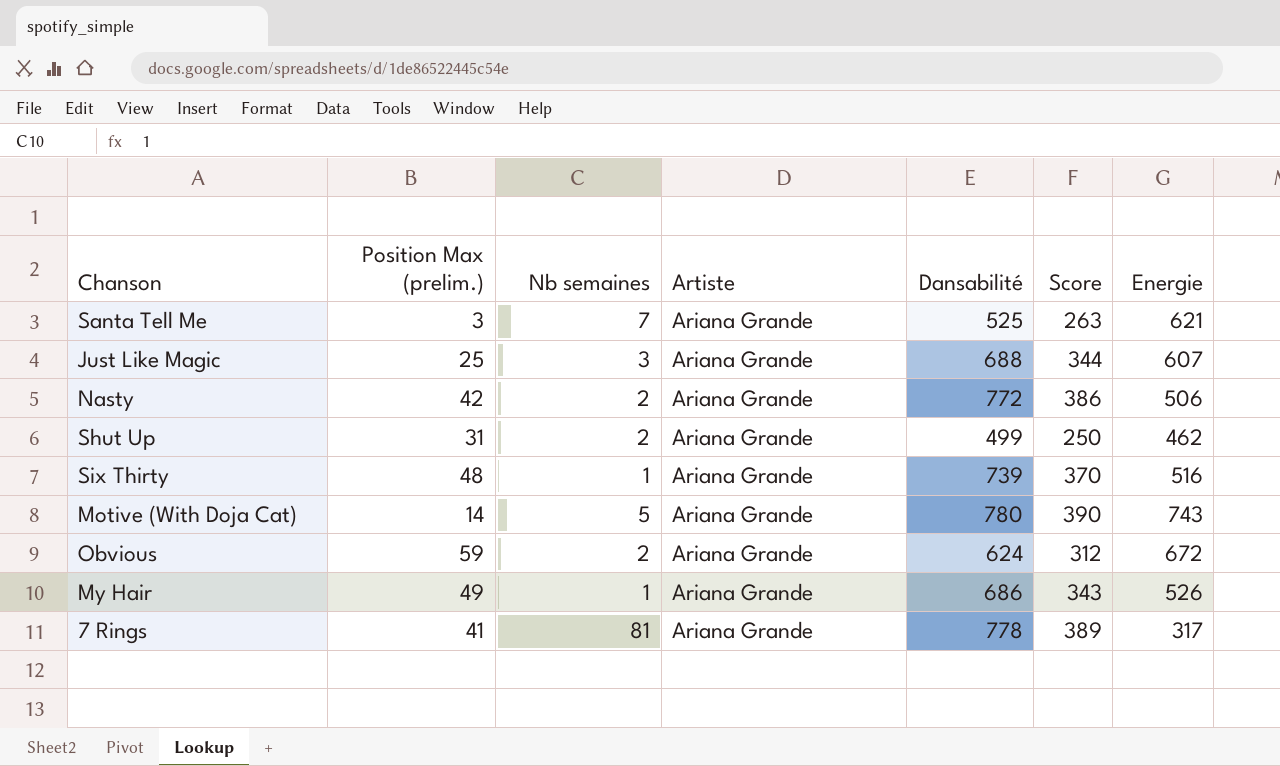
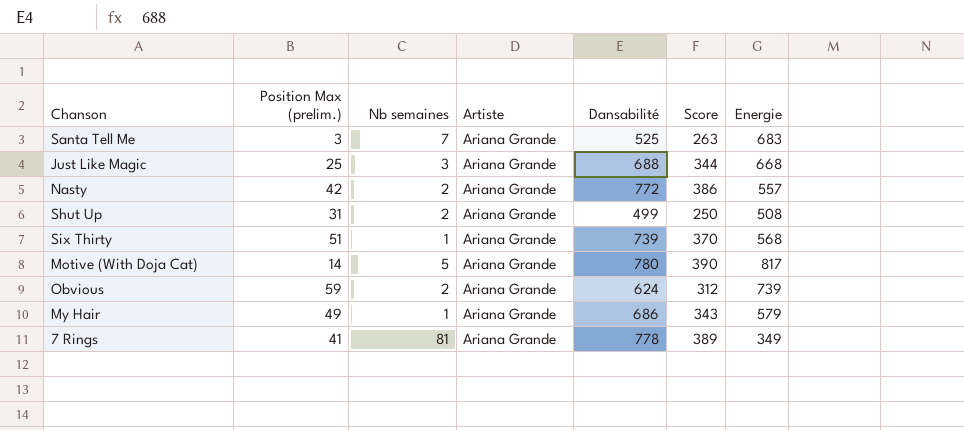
Santa Tell Me | Energie: 621 -> 683
Just Like Magic | Energie: 607 -> 668
Nasty | Energie: 506 -> 557
Shut Up | Energie: 462 -> 508
Six Thirty | Position Max (prelim.): 48 -> 51
Six Thirty | Energie: 516 -> 568
Motive (With Doja Cat) | Energie: 743 -> 817
Obvious | Energie: 672 -> 739
My Hair | Energie: 526 -> 579
7 Rings | Energie: 317 -> 349

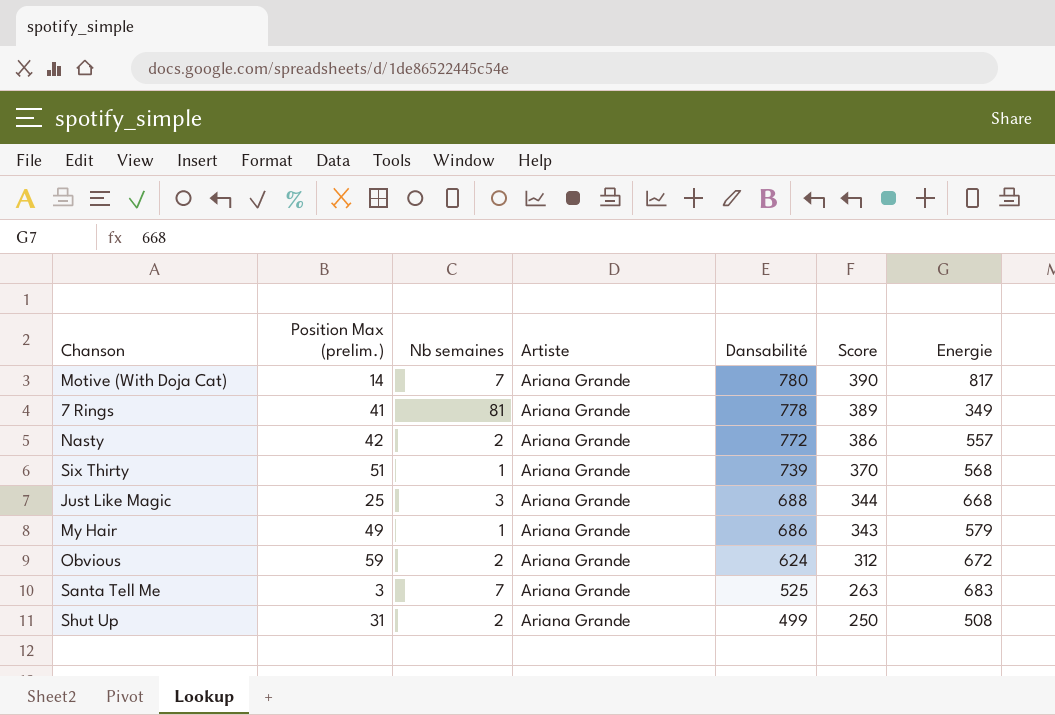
row order: none -> Dansabilité descending
Motive (With Doja Cat) | Nb semaines: 5 -> 7
Obvious | Energie: 739 -> 672

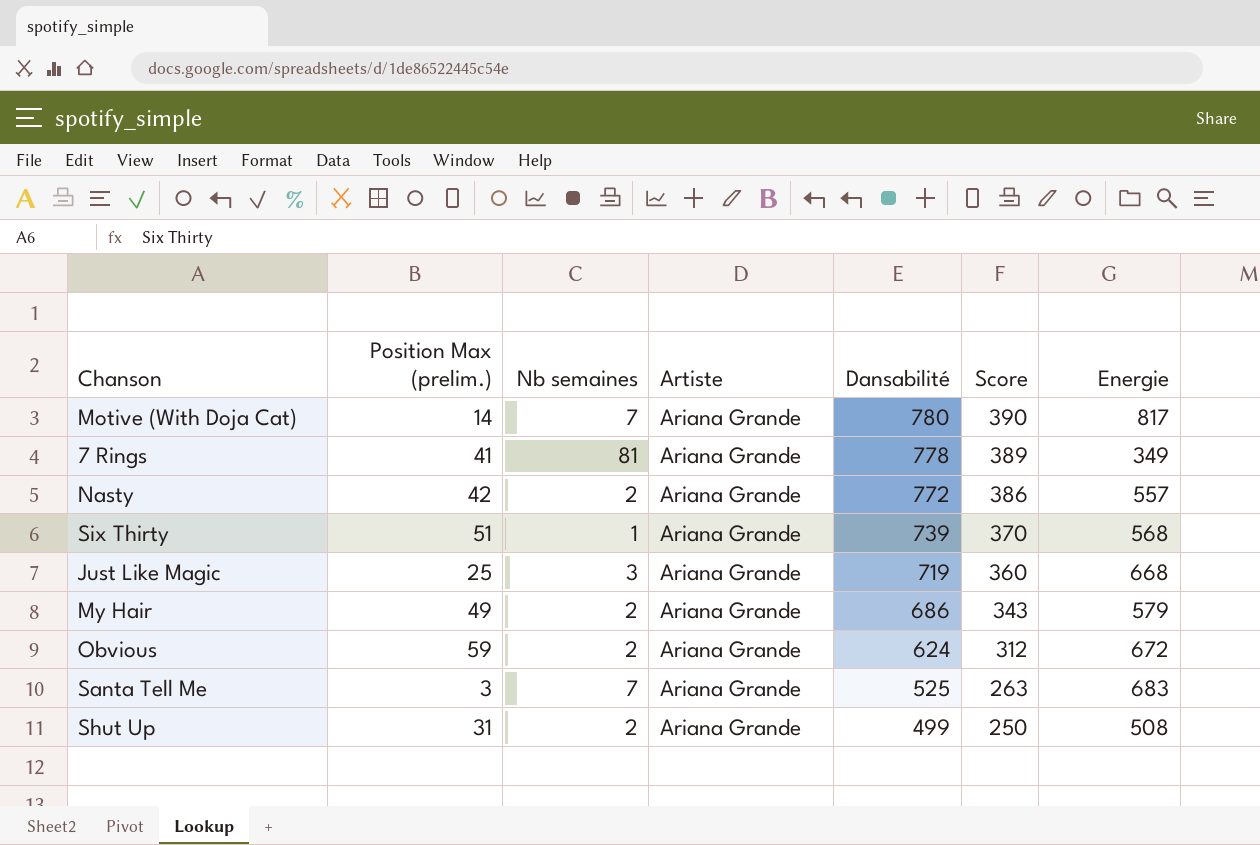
Just Like Magic | Dansabilité: 688 -> 719
Just Like Magic | Score: 344 -> 360
My Hair | Nb semaines: 1 -> 2

